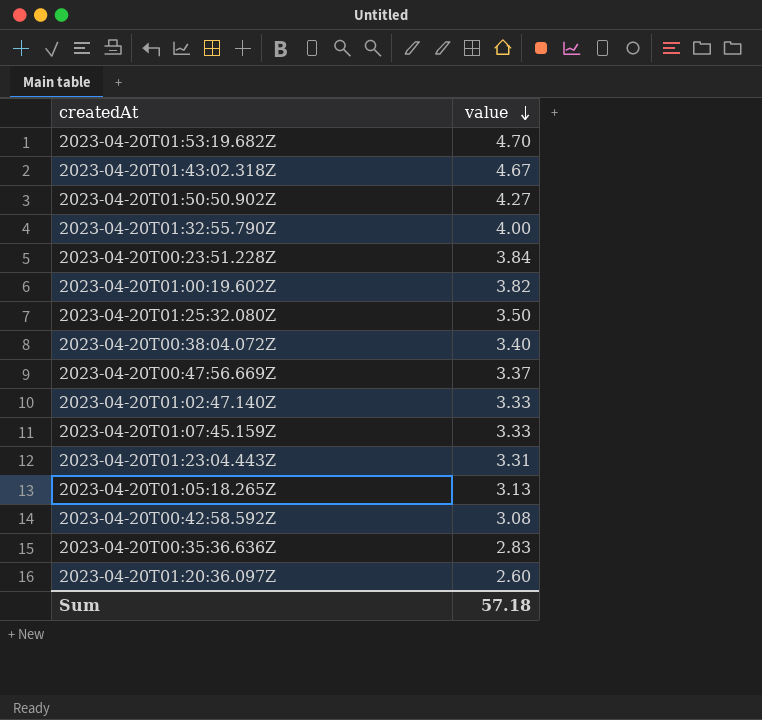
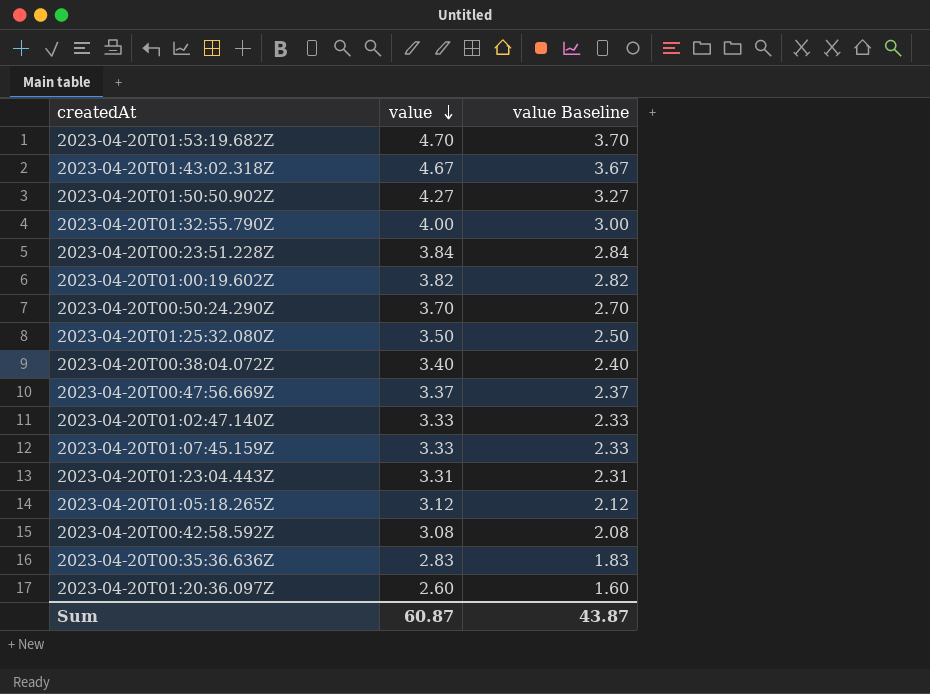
column value Baseline | formula: none -> [value] - 1
row 2023-04-20T00:50:24.290Z: none -> 3.70 | 2.70
2023-04-20T01:05:18.265Z | value: 3.13 -> 3.12
Sum | value: 57.18 -> 60.87

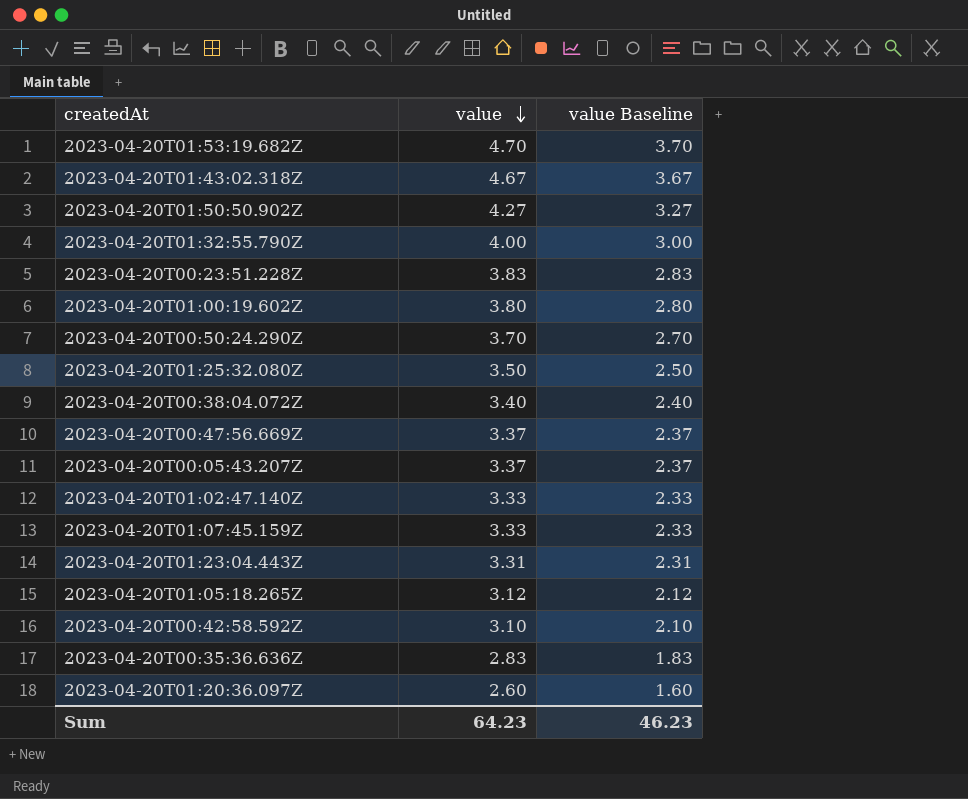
2023-04-20T00:23:51.228Z | value: 3.84 -> 3.83
2023-04-20T00:23:51.228Z | value Baseline: 2.84 -> 2.83
2023-04-20T01:00:19.602Z | value: 3.82 -> 3.80
2023-04-20T01:00:19.602Z | value Baseline: 2.82 -> 2.80
row 2023-04-20T00:05:43.207Z: none -> 3.37 | 2.37
2023-04-20T00:42:58.592Z | value: 3.08 -> 3.10
2023-04-20T00:42:58.592Z | value Baseline: 2.08 -> 2.10
Sum | value: 60.87 -> 64.23
Sum | value Baseline: 43.87 -> 46.23

